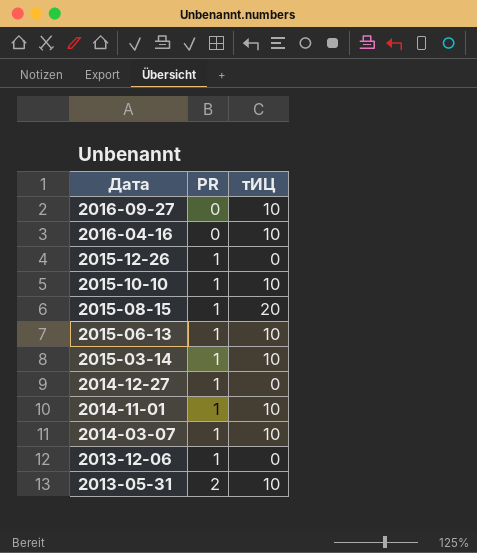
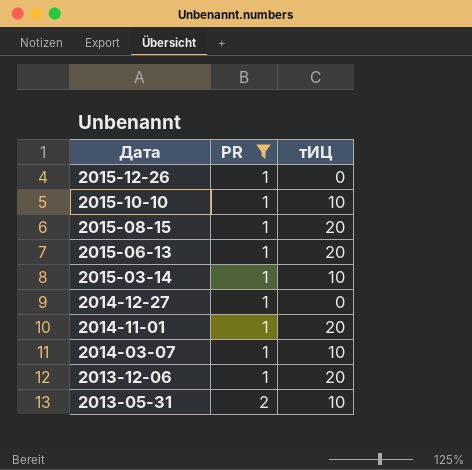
filter: none -> PR != 0
2015-06-13 | тИЦ: 10 -> 20
2014-11-01 | тИЦ: 10 -> 20
2013-12-06 | тИЦ: 0 -> 20

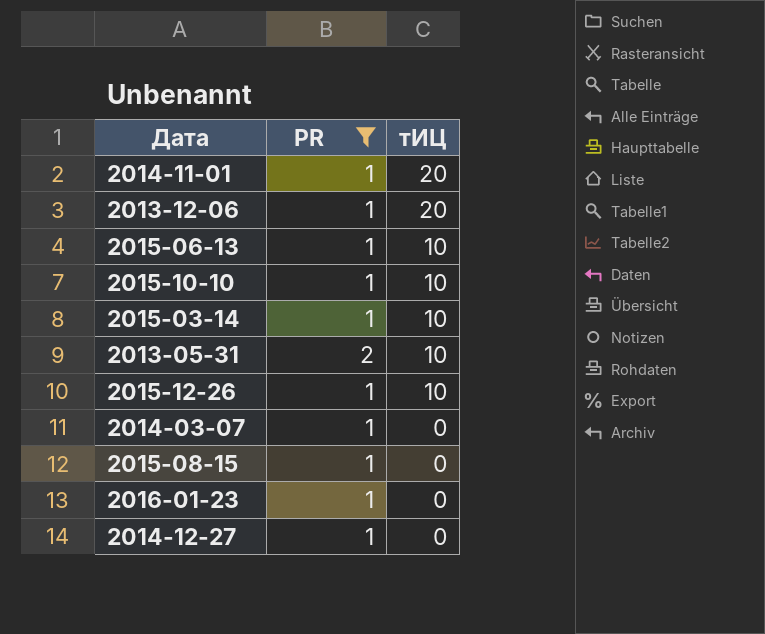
row order: Дата descending -> тИЦ descending
2015-06-13 | тИЦ: 20 -> 10
2015-12-26 | тИЦ: 0 -> 10
2014-03-07 | тИЦ: 10 -> 0
2015-08-15 | тИЦ: 20 -> 0
row 2016-01-23: none -> 1 | 0

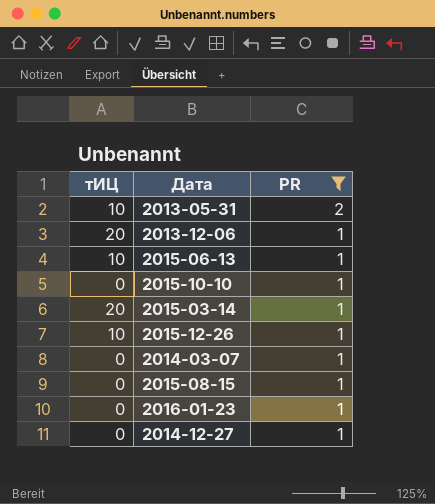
row order: тИЦ descending -> PR descending
column тИЦ | position: 3 -> 1
row 2014-11-01: 1 | 20 -> none
2015-10-10 | тИЦ: 10 -> 0
2015-03-14 | тИЦ: 10 -> 20

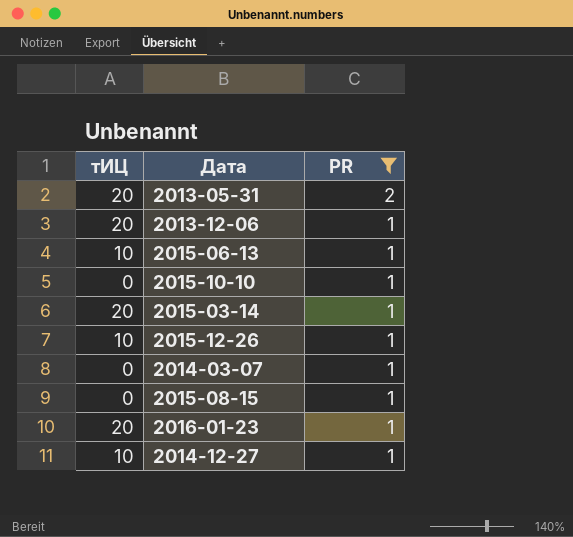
2013-05-31 | тИЦ: 10 -> 20
2016-01-23 | тИЦ: 0 -> 20
2014-12-27 | тИЦ: 0 -> 10

